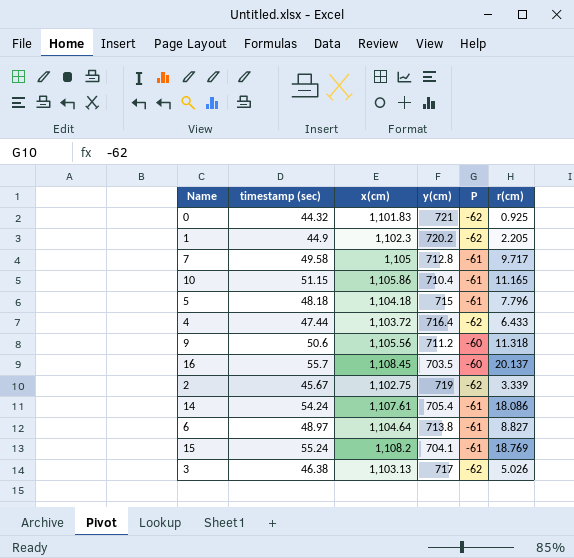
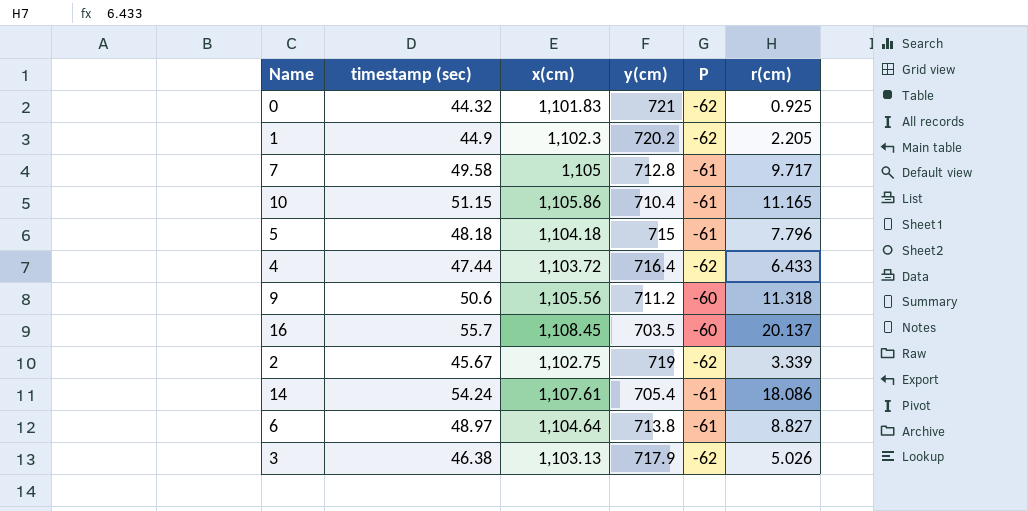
row 15: 55.24 | 1,108.2 | 704.1 | -61 | 18.769 -> none
3 | y(cm): 717 -> 717.9

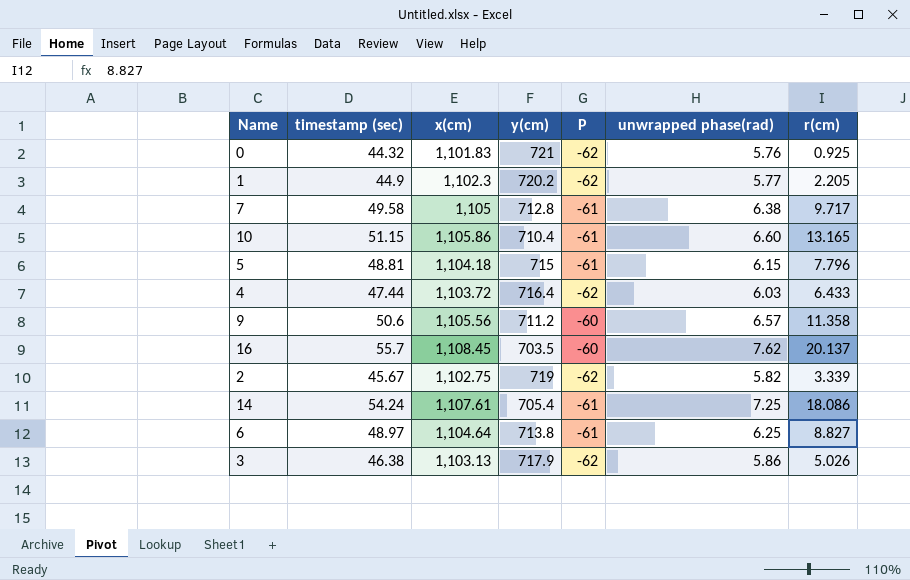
column unwrapped phase(rad) | position: none -> 6
10 | r(cm): 11.165 -> 13.165
5 | timestamp (sec): 48.18 -> 48.81
9 | r(cm): 11.318 -> 11.358

